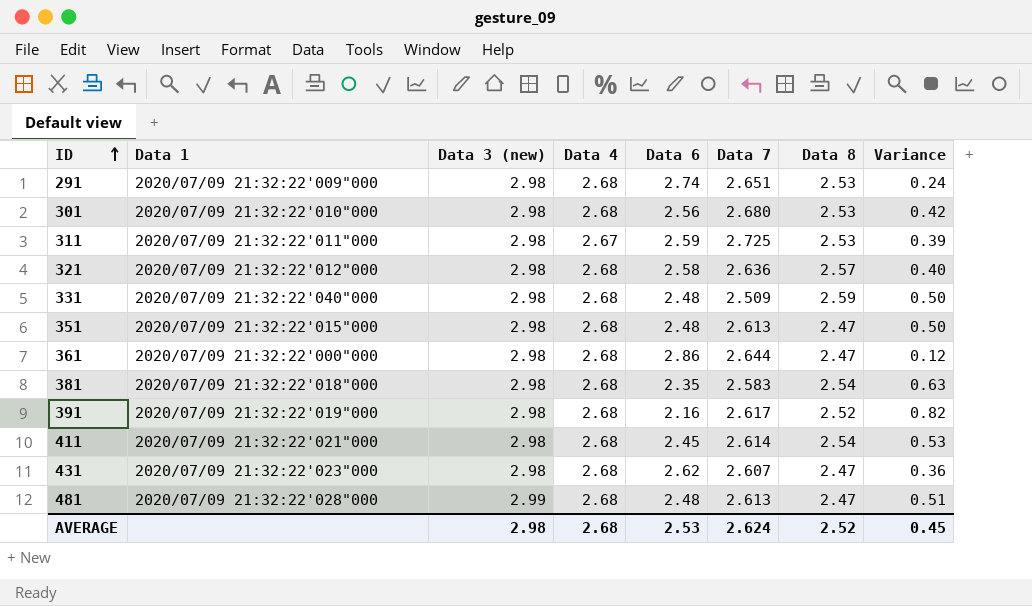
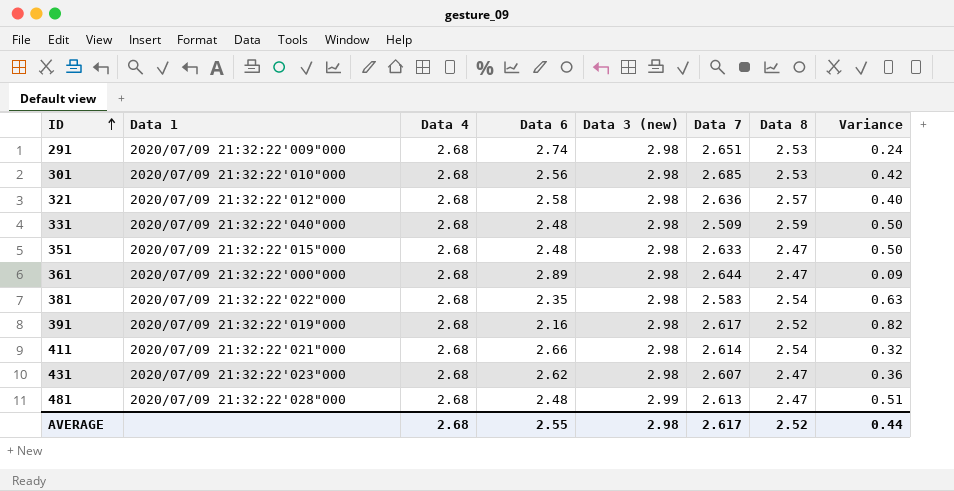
column Data 3 (new) | position: 3 -> 5
row 311: 2020/07/09 21:32:22'011"000 | 2.98 | 2.67 | 2.59 | 2.725 | 2.53 | 0.39 -> none
301 | Data 7: 2.680 -> 2.685
351 | Data 7: 2.613 -> 2.633
361 | Data 6: 2.86 -> 2.89
361 | Variance: 0.12 -> 0.09
381 | Data 1: 2020/07/09 21:32:22'018"000 -> 2020/07/09 21:32:22'022"000
411 | Data 6: 2.45 -> 2.66
411 | Variance: 0.53 -> 0.32
AVERAGE | Data 6: 2.53 -> 2.55
AVERAGE | Data 7: 2.624 -> 2.617
AVERAGE | Variance: 0.45 -> 0.44

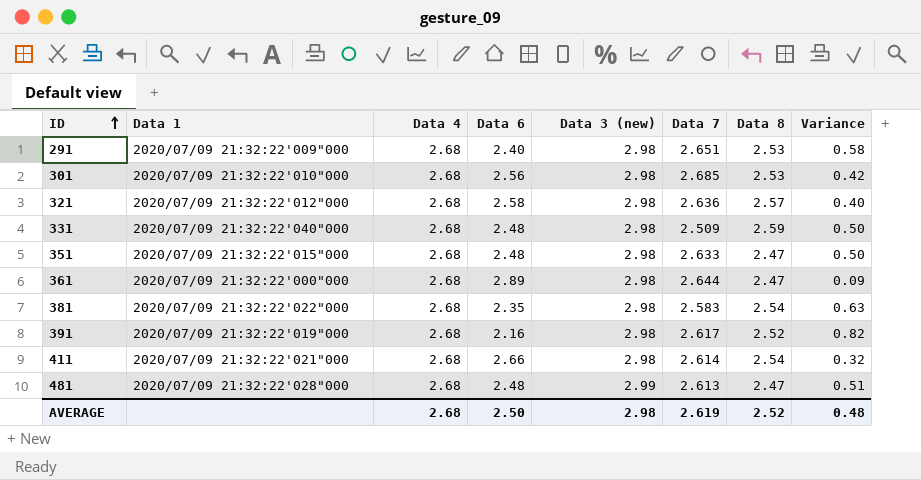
row 431: 2020/07/09 21:32:22'023"000 | 2.68 | 2.62 | 2.98 | 2.607 | 2.47 | 0.36 -> none
291 | Data 6: 2.74 -> 2.40
291 | Variance: 0.24 -> 0.58
AVERAGE | Data 6: 2.55 -> 2.50
AVERAGE | Data 7: 2.617 -> 2.619
AVERAGE | Variance: 0.44 -> 0.48

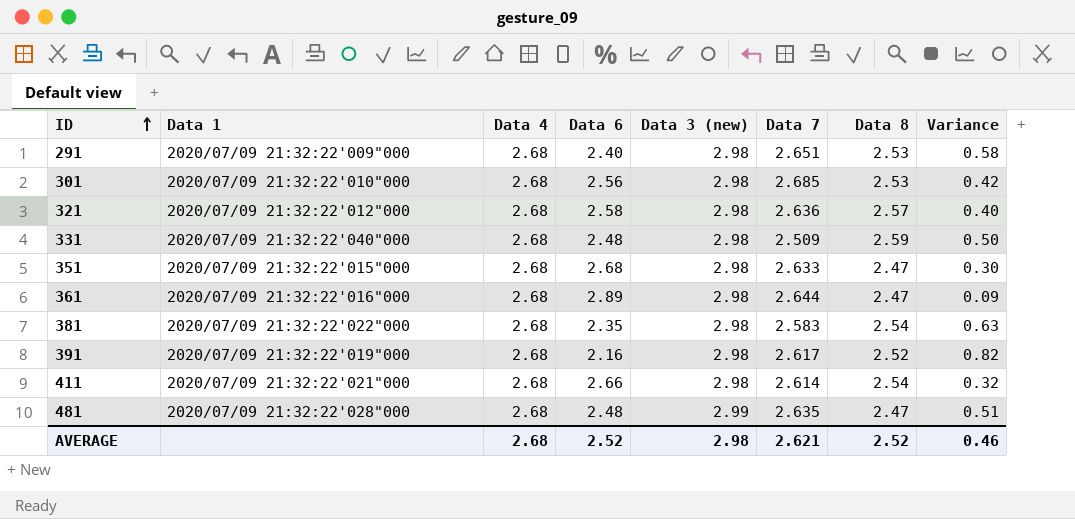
351 | Data 6: 2.48 -> 2.68
351 | Variance: 0.50 -> 0.30
361 | Data 1: 2020/07/09 21:32:22'000"000 -> 2020/07/09 21:32:22'016"000
481 | Data 7: 2.613 -> 2.635
AVERAGE | Data 6: 2.50 -> 2.52
AVERAGE | Data 7: 2.619 -> 2.621
AVERAGE | Variance: 0.48 -> 0.46

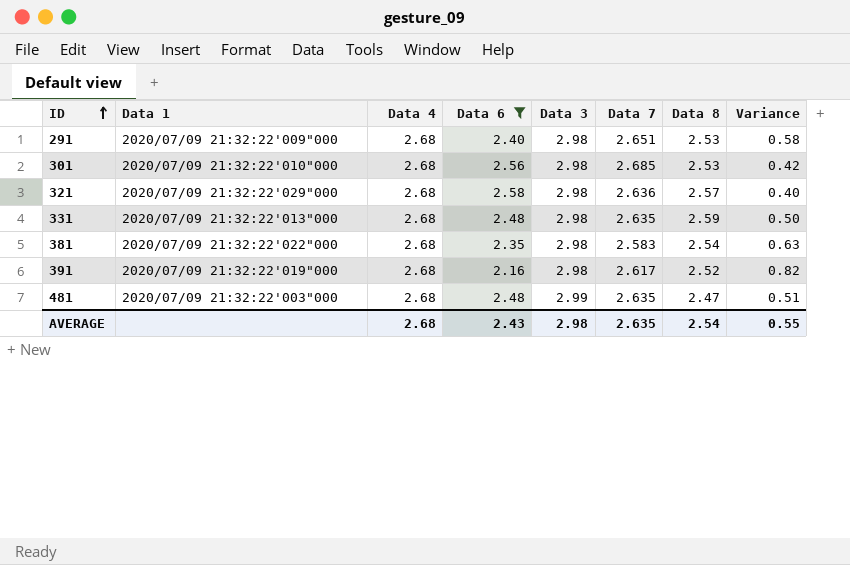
filter: none -> Data 6 <= 2.58
column name: Data 3 (new) -> Data 3
321 | Data 1: 2020/07/09 21:32:22'012"000 -> 2020/07/09 21:32:22'029"000
331 | Data 1: 2020/07/09 21:32:22'040"000 -> 2020/07/09 21:32:22'013"000
331 | Data 7: 2.509 -> 2.635
481 | Data 1: 2020/07/09 21:32:22'028"000 -> 2020/07/09 21:32:22'003"000
AVERAGE | Data 6: 2.52 -> 2.43
AVERAGE | Data 7: 2.621 -> 2.635
AVERAGE | Data 8: 2.52 -> 2.54
AVERAGE | Variance: 0.46 -> 0.55

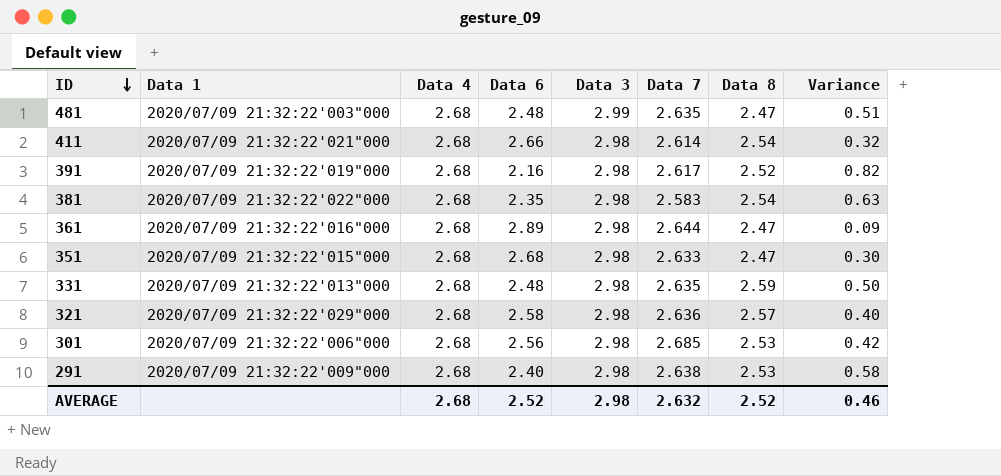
filter: Data 6 <= 2.58 -> none
row order: ID ascending -> ID descending
301 | Data 1: 2020/07/09 21:32:22'010"000 -> 2020/07/09 21:32:22'006"000
291 | Data 7: 2.651 -> 2.638
AVERAGE | Data 6: 2.43 -> 2.52
AVERAGE | Data 7: 2.635 -> 2.632
AVERAGE | Data 8: 2.54 -> 2.52
AVERAGE | Variance: 0.55 -> 0.46

